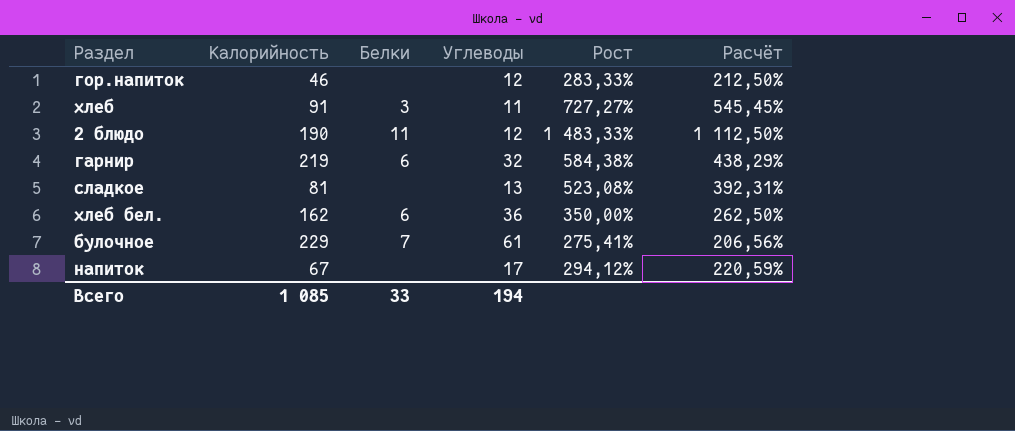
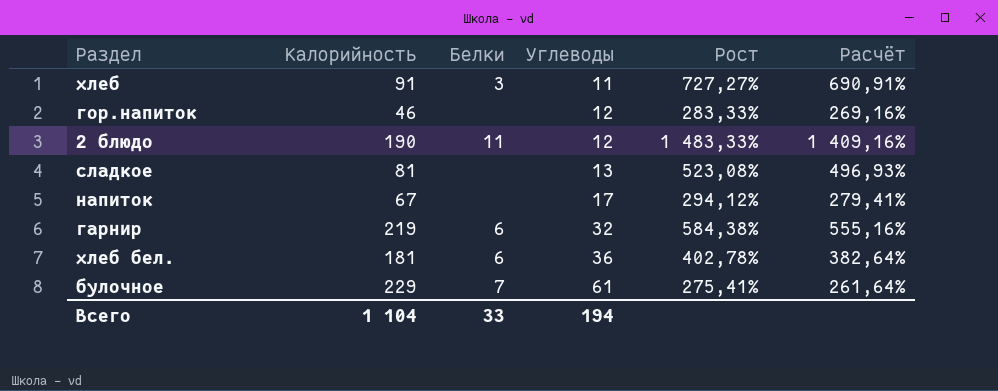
row order: none -> Углеводы ascending
column Расчёт | formula: [Рост] * 0,75 -> [Рост] * 0,95
хлеб бел. | Калорийность: 162 -> 181
хлеб бел. | Рост: 350,00% -> 402,78%
Всего | Калорийность: 1 085 -> 1 104

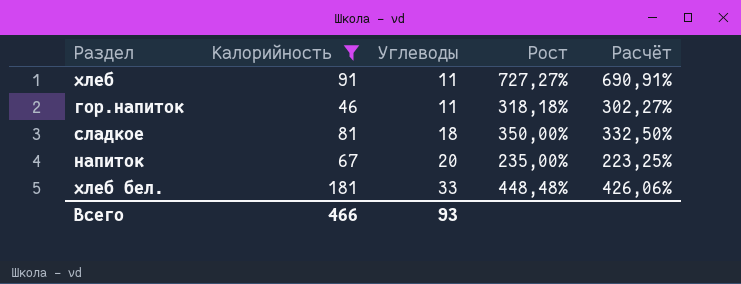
filter: none -> Калорийность <= 181
column Белки | position: 3 -> none
гор.напиток | Углеводы: 12 -> 11
гор.напиток | Рост: 283,33% -> 318,18%
гор.напиток | Расчёт: 269,16% -> 302,27%
сладкое | Углеводы: 13 -> 18
сладкое | Рост: 523,08% -> 350,00%
сладкое | Расчёт: 496,93% -> 332,50%
напиток | Углеводы: 17 -> 20
напиток | Рост: 294,12% -> 235,00%
напиток | Расчёт: 279,41% -> 223,25%
хлеб бел. | Углеводы: 36 -> 33
хлеб бел. | Рост: 402,78% -> 448,48%
хлеб бел. | Расчёт: 382,64% -> 426,06%
Всего | Калорийность: 1 104 -> 466
Всего | Углеводы: 194 -> 93

